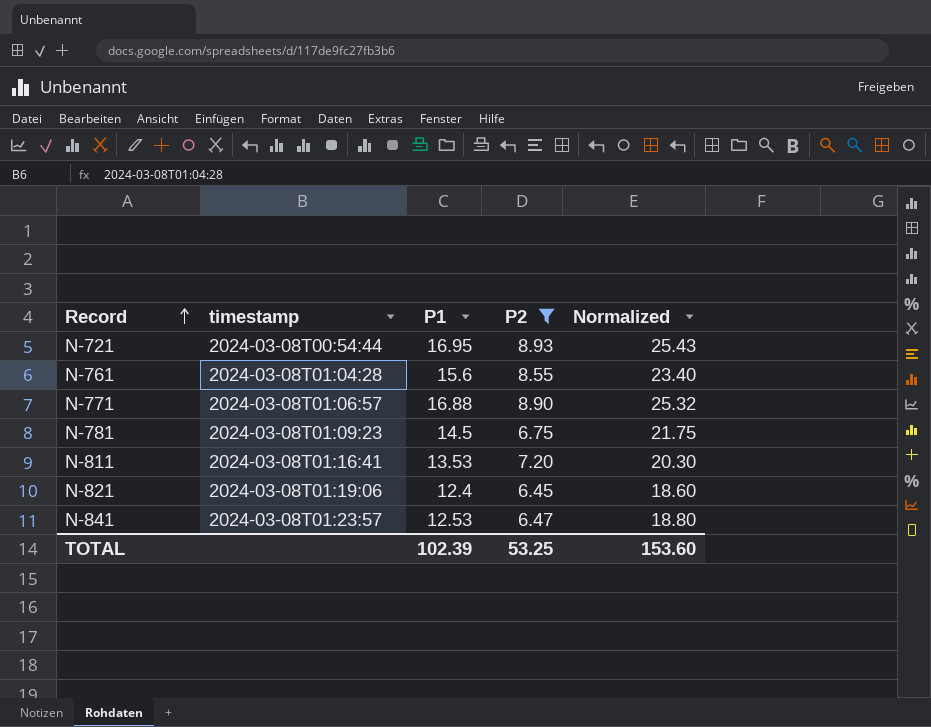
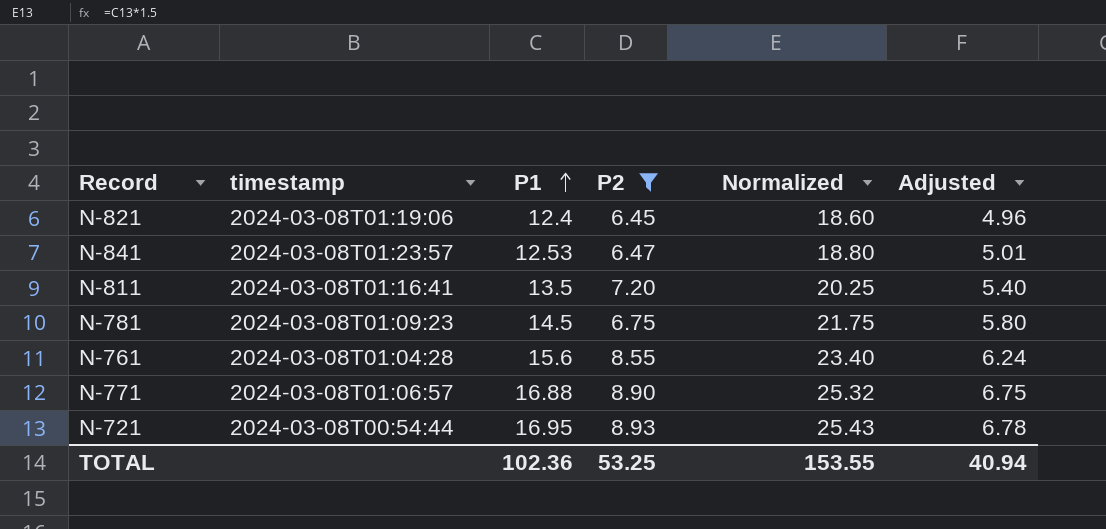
row order: Record ascending -> P1 ascending
column Adjusted | formula: none -> [P1] * 0.4
N-811 | P1: 13.53 -> 13.5
N-811 | Normalized: 20.30 -> 20.25
TOTAL | P1: 102.39 -> 102.36
TOTAL | Normalized: 153.60 -> 153.55

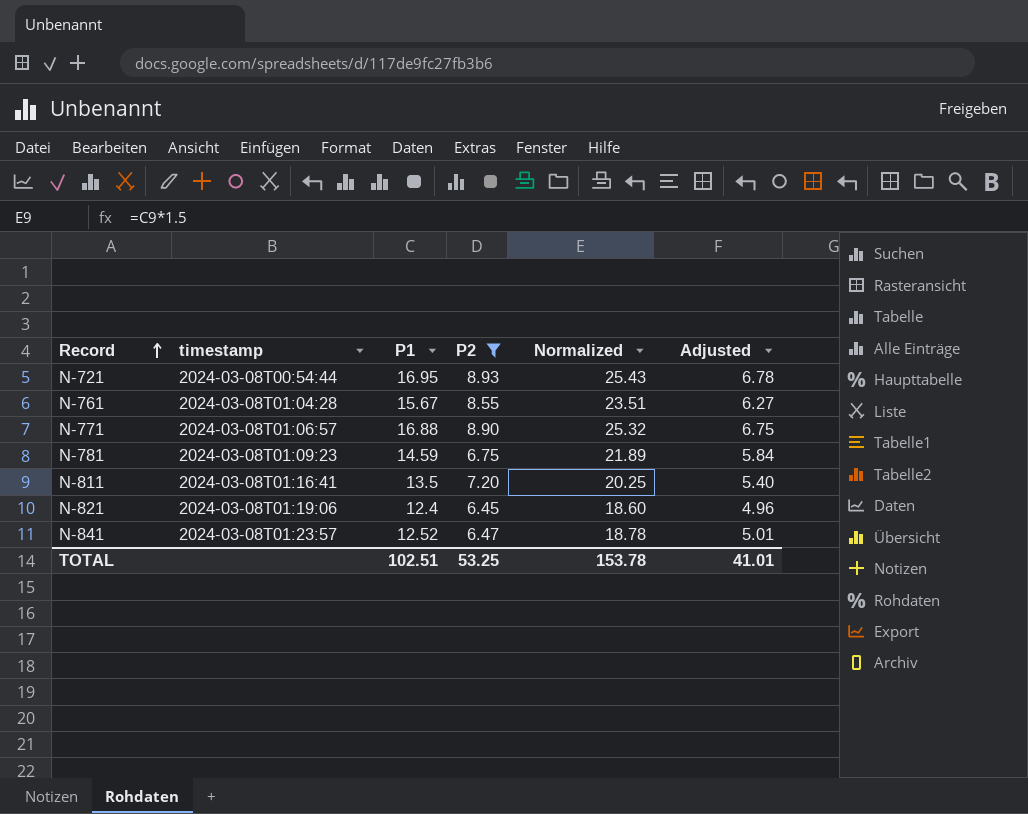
row order: P1 ascending -> Record ascending
N-761 | P1: 15.6 -> 15.67
N-761 | Normalized: 23.40 -> 23.51
N-761 | Adjusted: 6.24 -> 6.27
N-781 | P1: 14.5 -> 14.59
N-781 | Normalized: 21.75 -> 21.89
N-781 | Adjusted: 5.80 -> 5.84
N-841 | P1: 12.53 -> 12.52
N-841 | Normalized: 18.80 -> 18.78
TOTAL | P1: 102.36 -> 102.51
TOTAL | Normalized: 153.55 -> 153.78
TOTAL | Adjusted: 40.94 -> 41.01

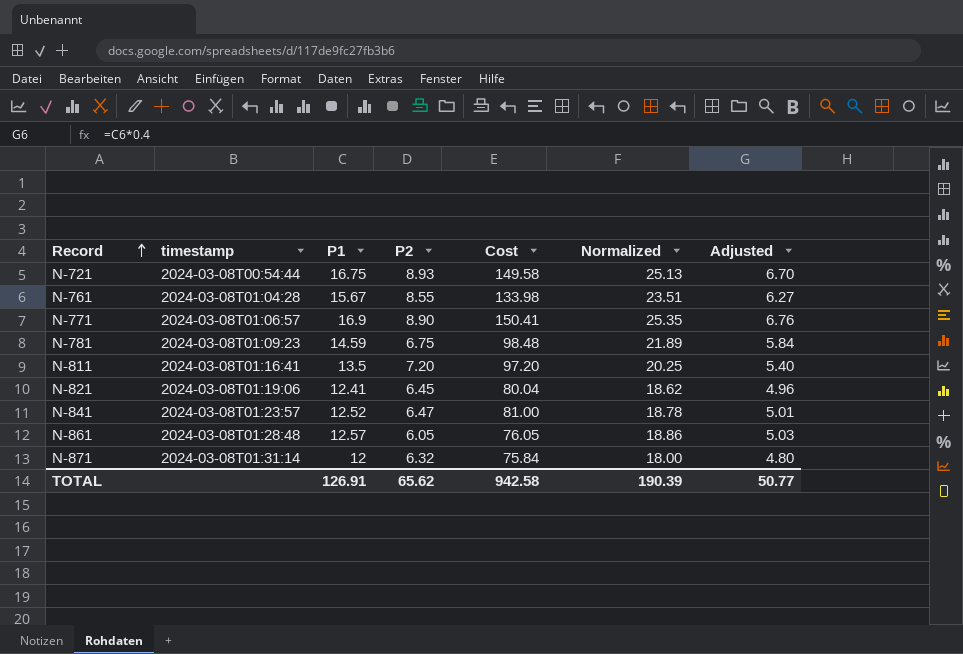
filter: P2 >= 6.45 -> none
column Cost | formula: none -> [P1] * [P2]
N-721 | P1: 16.95 -> 16.75
N-721 | Normalized: 25.43 -> 25.13
N-721 | Adjusted: 6.78 -> 6.70
N-771 | P1: 16.88 -> 16.9
N-771 | Normalized: 25.32 -> 25.35
N-771 | Adjusted: 6.75 -> 6.76
N-821 | P1: 12.4 -> 12.41
N-821 | Normalized: 18.60 -> 18.62
TOTAL | P1: 102.51 -> 126.91
TOTAL | P2: 53.25 -> 65.62
TOTAL | Normalized: 153.78 -> 190.39
TOTAL | Adjusted: 41.01 -> 50.77

